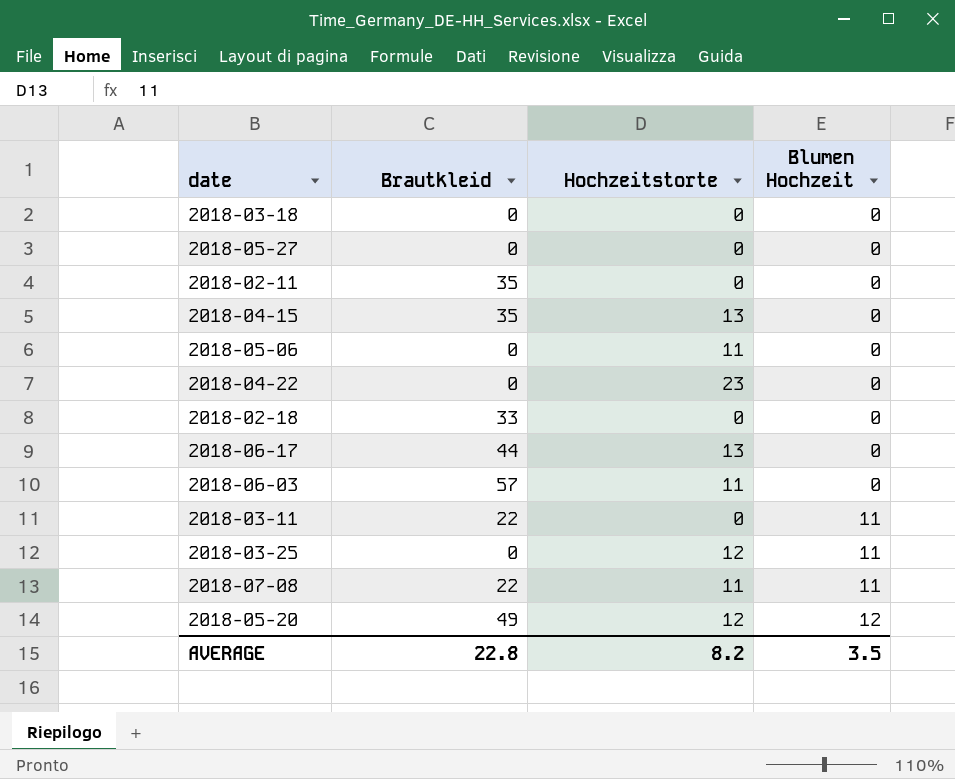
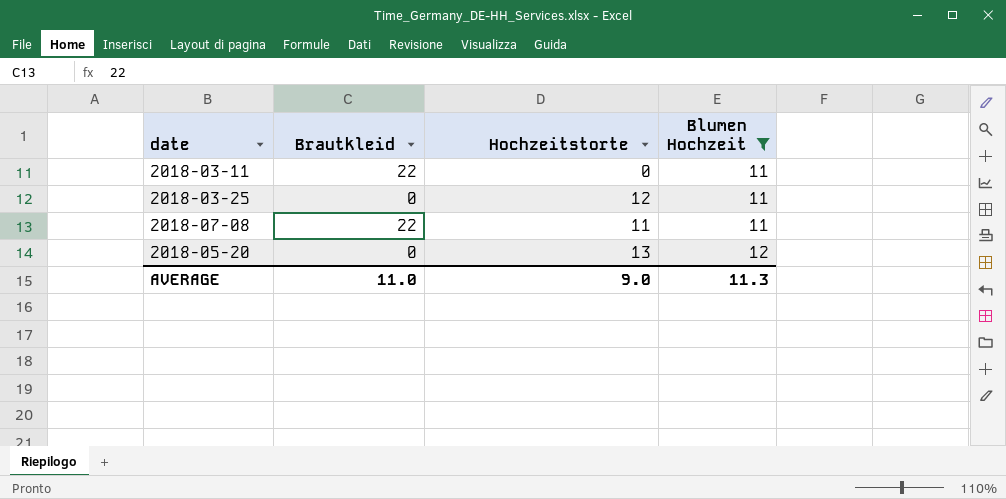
filter: none -> Blumen Hochzeit != 0
2018-05-20 | Brautkleid: 49 -> 0
2018-05-20 | Hochzeitstorte: 12 -> 13
AVERAGE | Brautkleid: 22.8 -> 11.0
AVERAGE | Hochzeitstorte: 8.2 -> 9.0
AVERAGE | Blumen Hochzeit: 3.5 -> 11.3

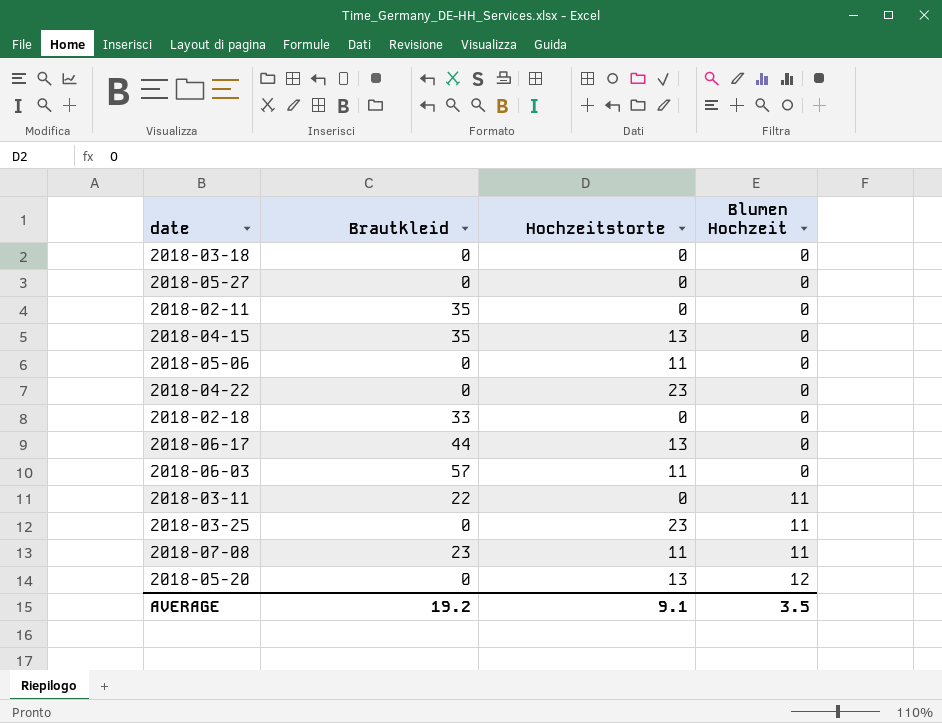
filter: Blumen Hochzeit != 0 -> none
2018-03-25 | Hochzeitstorte: 12 -> 23
2018-07-08 | Brautkleid: 22 -> 23
AVERAGE | Brautkleid: 11.0 -> 19.2
AVERAGE | Hochzeitstorte: 9.0 -> 9.1
AVERAGE | Blumen Hochzeit: 11.3 -> 3.5

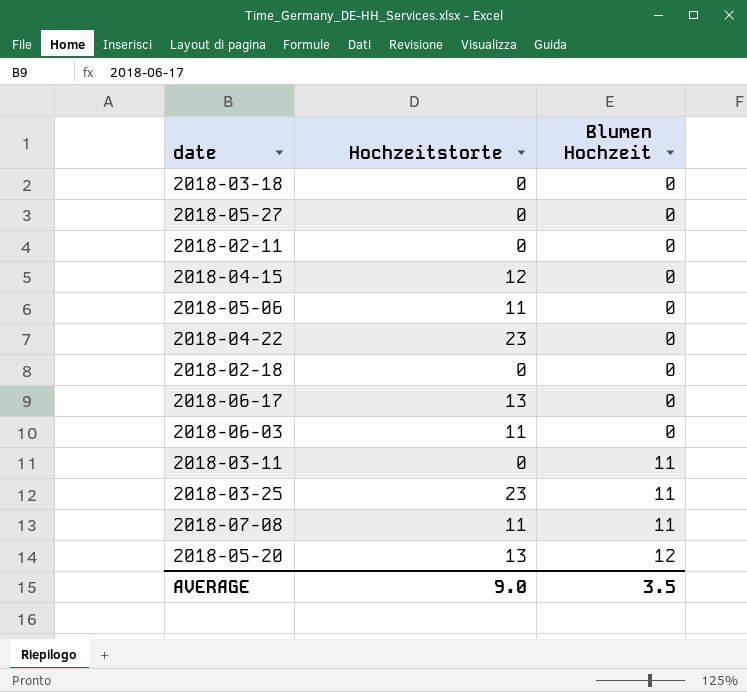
column Brautkleid | position: 2 -> none
2018-04-15 | Hochzeitstorte: 13 -> 12
AVERAGE | Hochzeitstorte: 9.1 -> 9.0

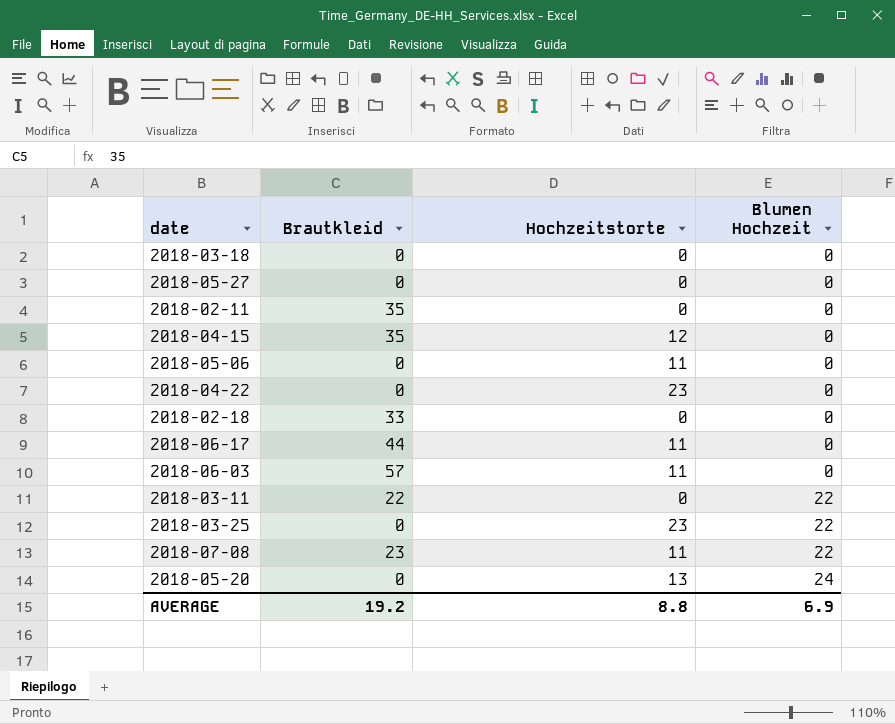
column Brautkleid | position: none -> 2
2018-06-17 | Hochzeitstorte: 13 -> 11
2018-03-11 | Blumen Hochzeit: 11 -> 22
2018-03-25 | Blumen Hochzeit: 11 -> 22
2018-07-08 | Blumen Hochzeit: 11 -> 22
2018-05-20 | Blumen Hochzeit: 12 -> 24
AVERAGE | Hochzeitstorte: 9.0 -> 8.8
AVERAGE | Blumen Hochzeit: 3.5 -> 6.9

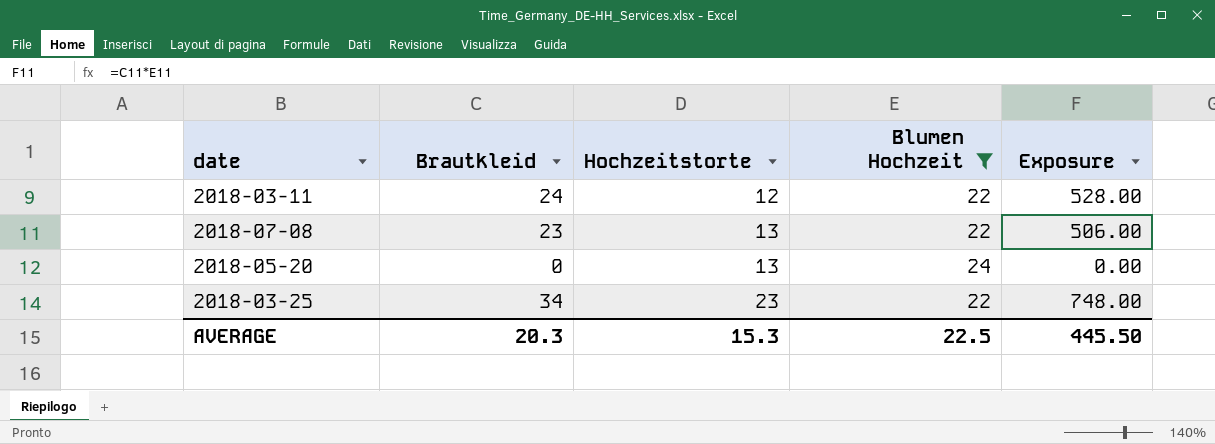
filter: none -> Blumen Hochzeit != 0
row order: Blumen Hochzeit ascending -> Hochzeitstorte ascending
column Exposure | formula: none -> [Brautkleid] * [Blumen Hochzeit]
2018-03-11 | Brautkleid: 22 -> 24
2018-03-11 | Hochzeitstorte: 0 -> 12
2018-07-08 | Hochzeitstorte: 11 -> 13
2018-03-25 | Brautkleid: 0 -> 34
AVERAGE | Brautkleid: 19.2 -> 20.3
AVERAGE | Hochzeitstorte: 8.8 -> 15.3
AVERAGE | Blumen Hochzeit: 6.9 -> 22.5

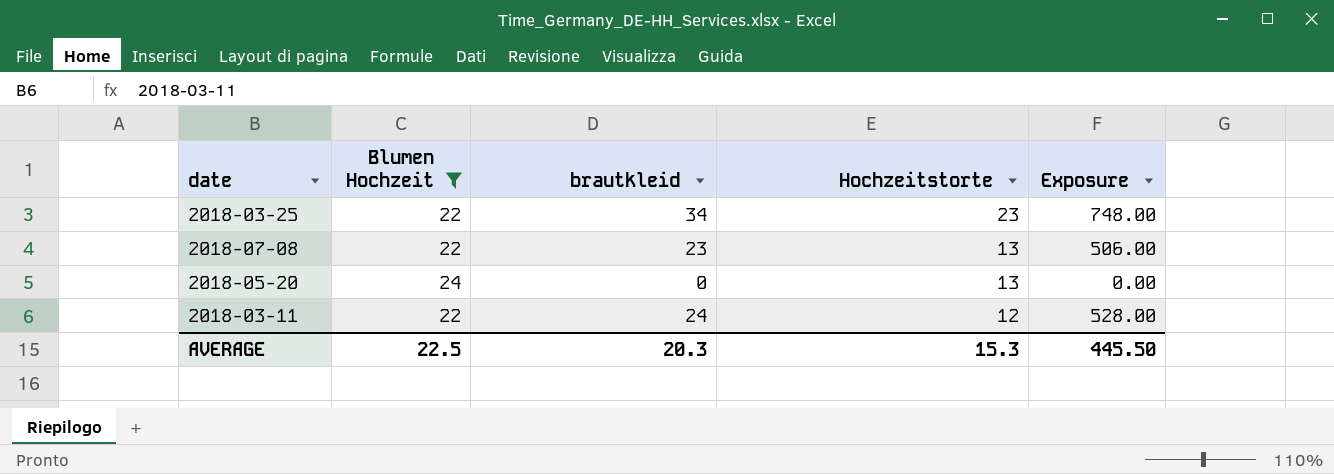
row order: Hochzeitstorte ascending -> Hochzeitstorte descending
column Blumen Hochzeit | position: 4 -> 2
column name: Brautkleid -> brautkleid

